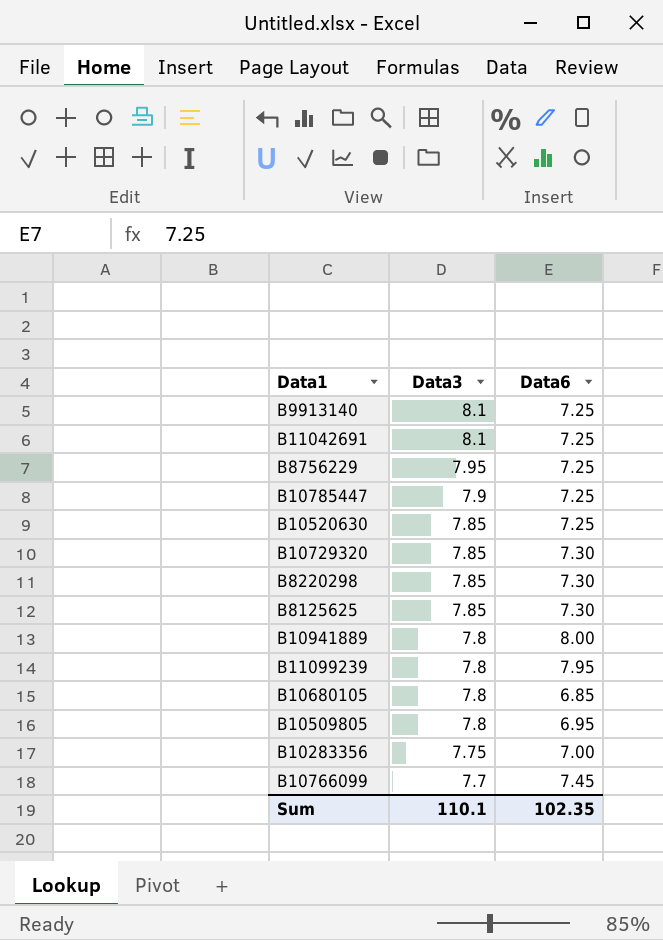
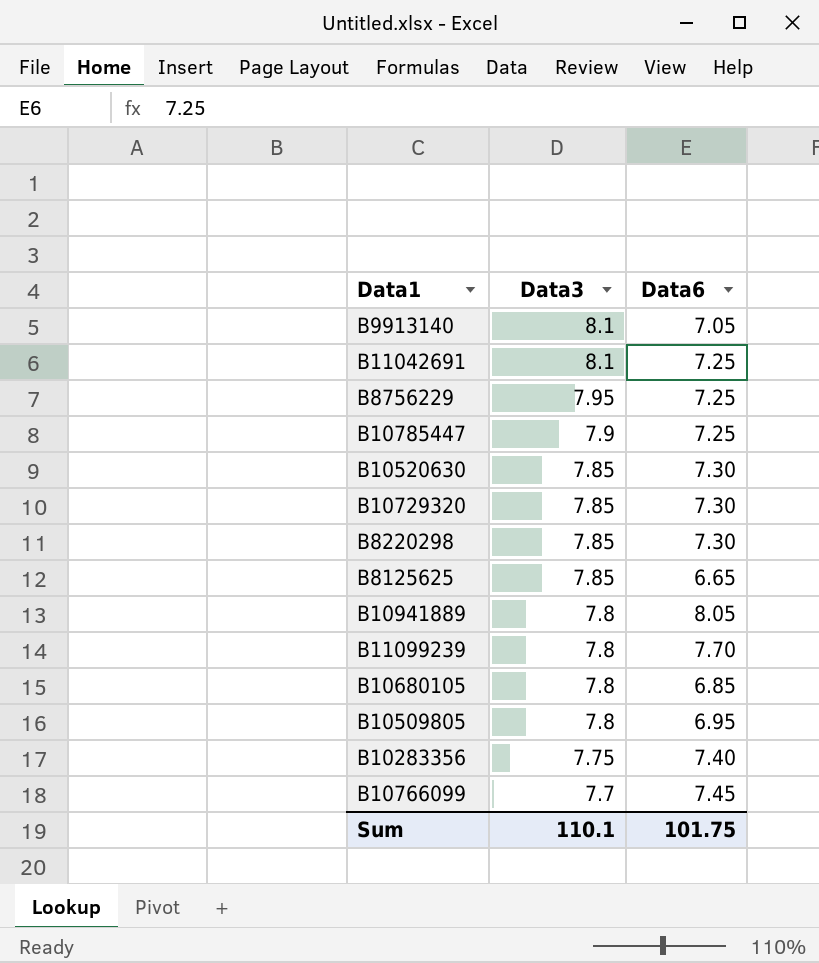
B9913140 | Data6: 7.25 -> 7.05
B10520630 | Data6: 7.25 -> 7.30
B8125625 | Data6: 7.30 -> 6.65
B10941889 | Data6: 8.00 -> 8.05
B11099239 | Data6: 7.95 -> 7.70
B10283356 | Data6: 7.00 -> 7.40
Sum | Data6: 102.35 -> 101.75

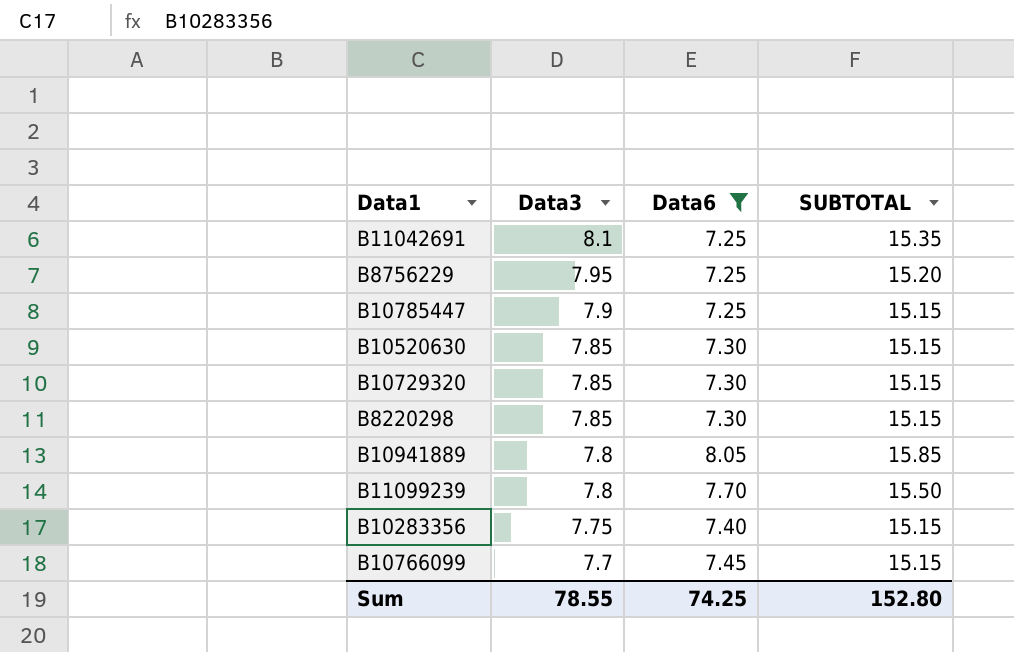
filter: none -> Data6 >= 7.25
column SUBTOTAL | formula: none -> [Data3] + [Data6]
Sum | Data3: 110.1 -> 78.55
Sum | Data6: 101.75 -> 74.25

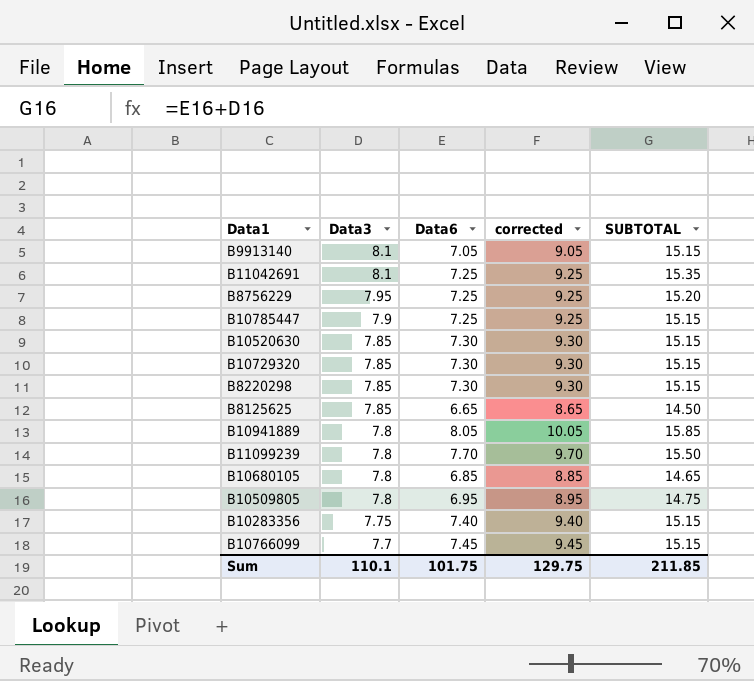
filter: Data6 >= 7.25 -> none
column corrected | formula: none -> [Data6] + 2
Sum | Data3: 78.55 -> 110.1
Sum | Data6: 74.25 -> 101.75
Sum | SUBTOTAL: 152.80 -> 211.85

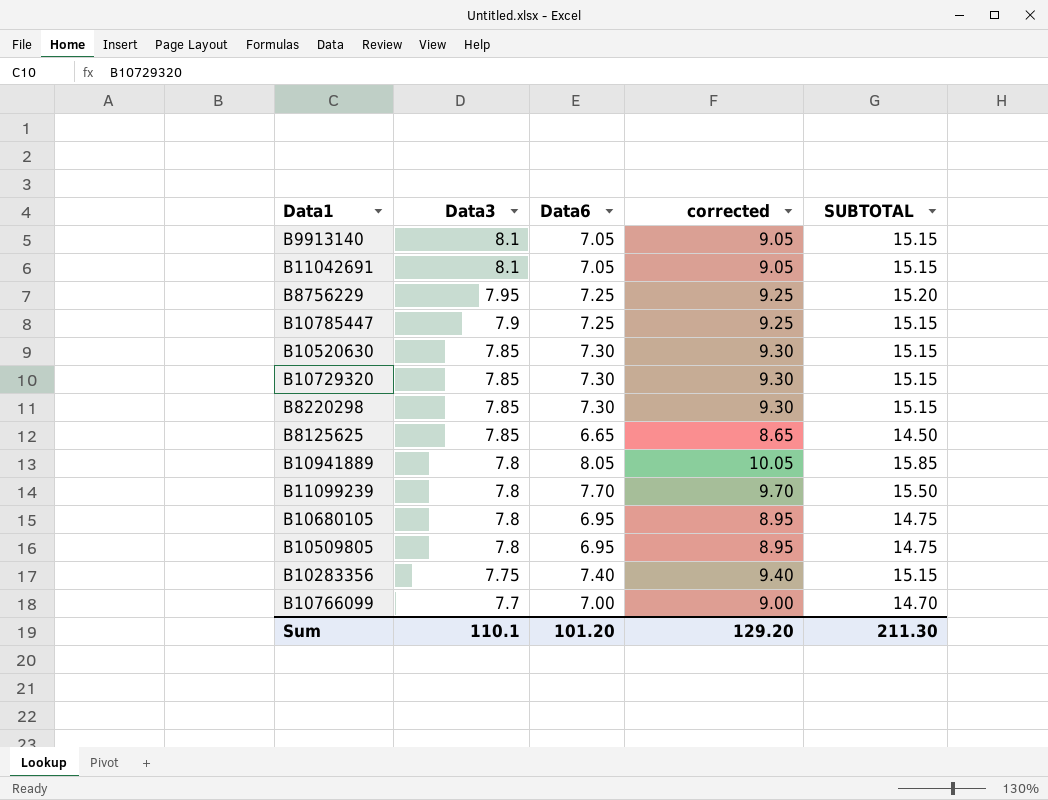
B11042691 | Data6: 7.25 -> 7.05
B11042691 | corrected: 9.25 -> 9.05
B11042691 | SUBTOTAL: 15.35 -> 15.15
B10680105 | Data6: 6.85 -> 6.95
B10680105 | corrected: 8.85 -> 8.95
B10680105 | SUBTOTAL: 14.65 -> 14.75
B10766099 | Data6: 7.45 -> 7.00
B10766099 | corrected: 9.45 -> 9.00
B10766099 | SUBTOTAL: 15.15 -> 14.70
Sum | Data6: 101.75 -> 101.20
Sum | corrected: 129.75 -> 129.20
Sum | SUBTOTAL: 211.85 -> 211.30

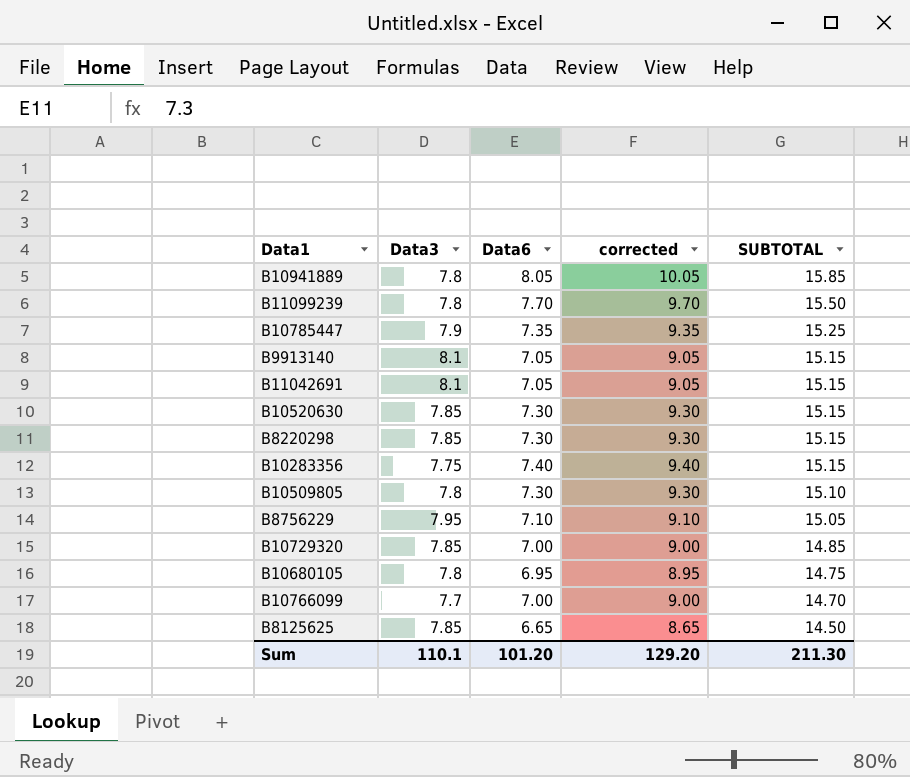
row order: Data3 descending -> SUBTOTAL descending
B10785447 | Data6: 7.25 -> 7.35
B10785447 | corrected: 9.25 -> 9.35
B10785447 | SUBTOTAL: 15.15 -> 15.25
B10509805 | Data6: 6.95 -> 7.30
B10509805 | corrected: 8.95 -> 9.30
B10509805 | SUBTOTAL: 14.75 -> 15.10
B8756229 | Data6: 7.25 -> 7.10
B8756229 | corrected: 9.25 -> 9.10
B8756229 | SUBTOTAL: 15.20 -> 15.05
B10729320 | Data6: 7.30 -> 7.00
B10729320 | corrected: 9.30 -> 9.00
B10729320 | SUBTOTAL: 15.15 -> 14.85

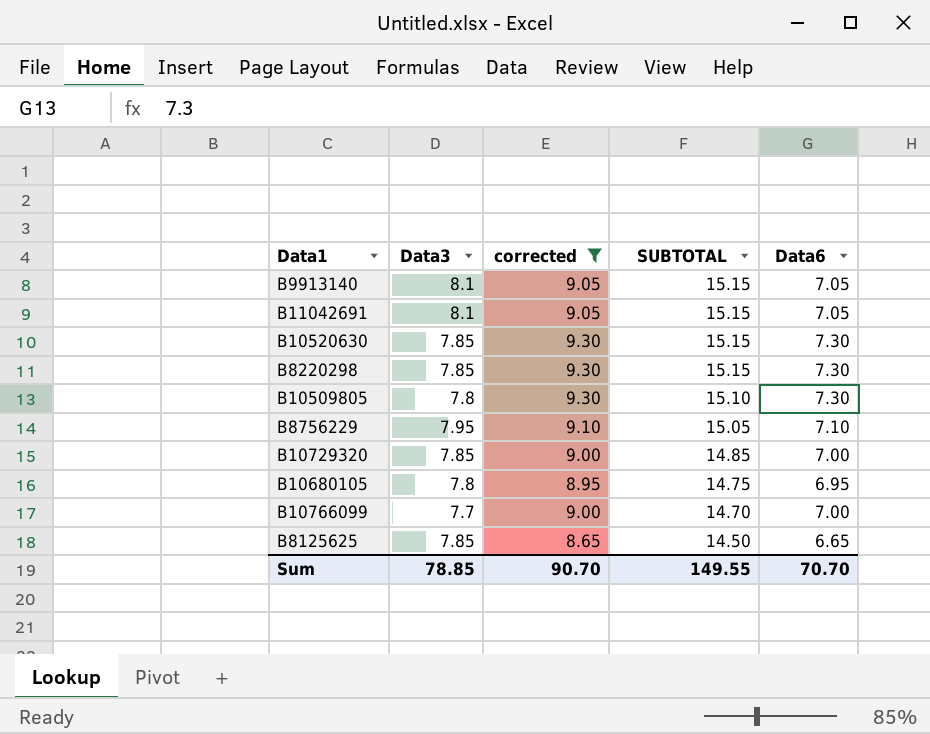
filter: none -> corrected <= 9.30
column Data6 | position: 3 -> 5
Sum | Data3: 110.1 -> 78.85
Sum | corrected: 129.20 -> 90.70
Sum | SUBTOTAL: 211.30 -> 149.55
Sum | Data6: 101.20 -> 70.70

